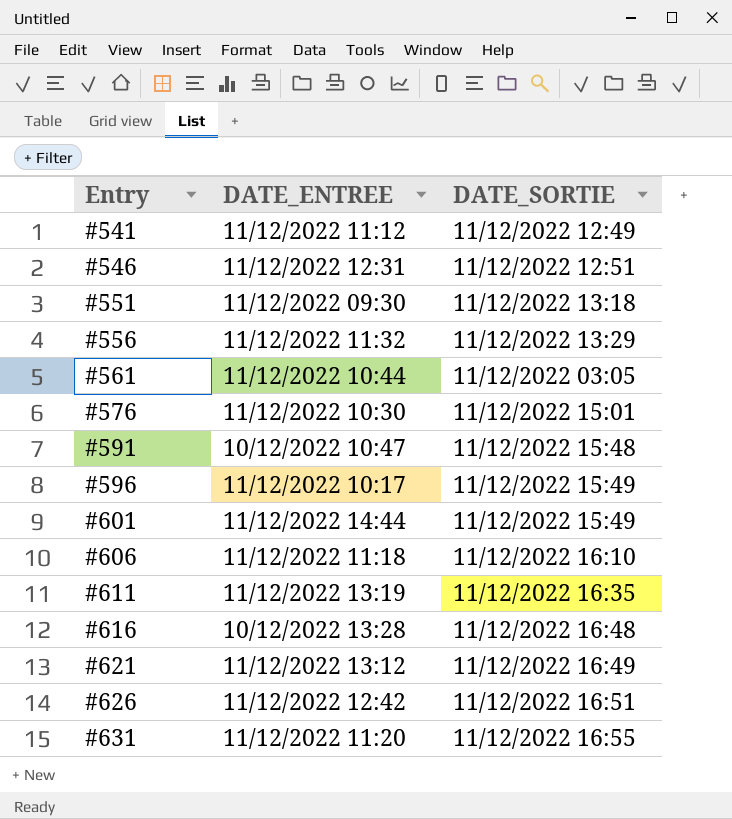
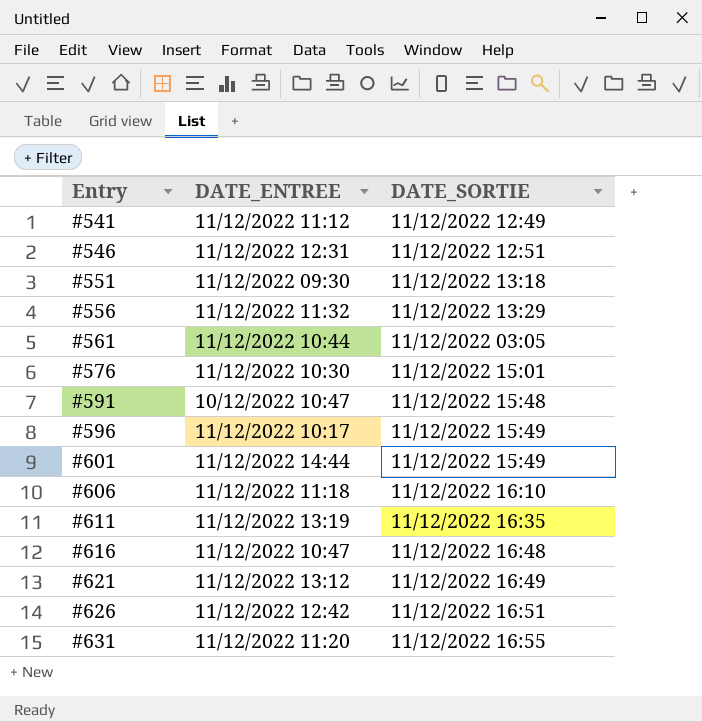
#616 | DATE_ENTREE: 10/12/2022 13:28 -> 11/12/2022 10:47

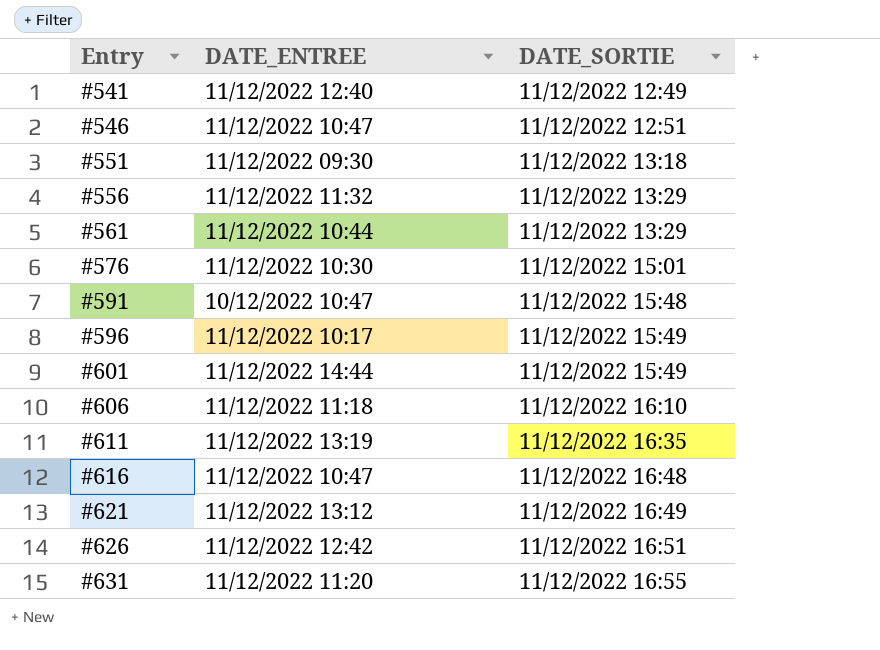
#541 | DATE_ENTREE: 11/12/2022 11:12 -> 11/12/2022 12:40
#546 | DATE_ENTREE: 11/12/2022 12:31 -> 11/12/2022 10:47
#561 | DATE_SORTIE: 11/12/2022 03:05 -> 11/12/2022 13:29

